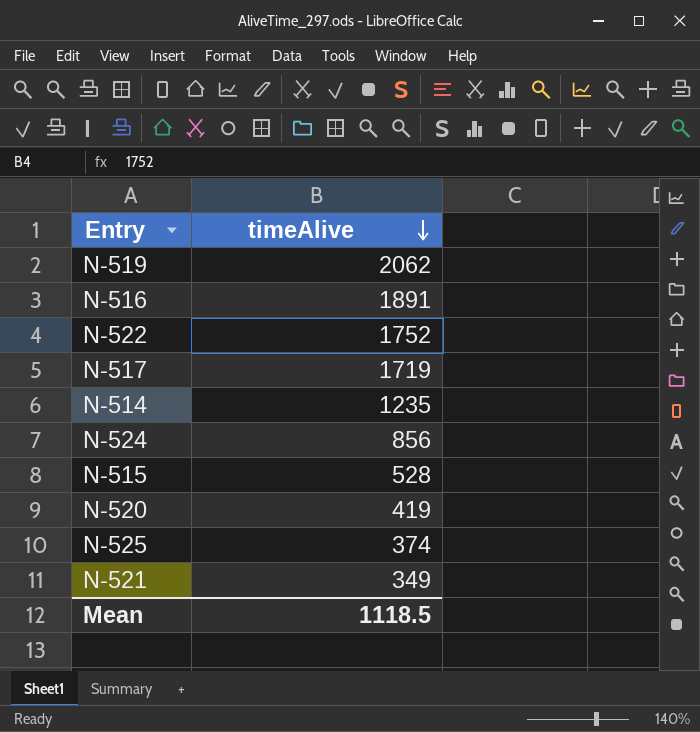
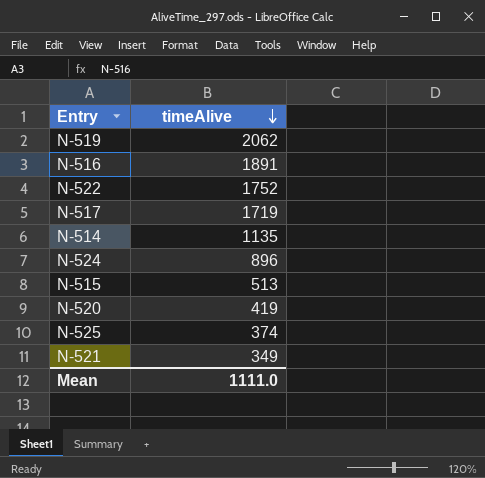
N-514 | timeAlive: 1235 -> 1135
N-524 | timeAlive: 856 -> 896
N-515 | timeAlive: 528 -> 513
Mean | timeAlive: 1118.5 -> 1111.0

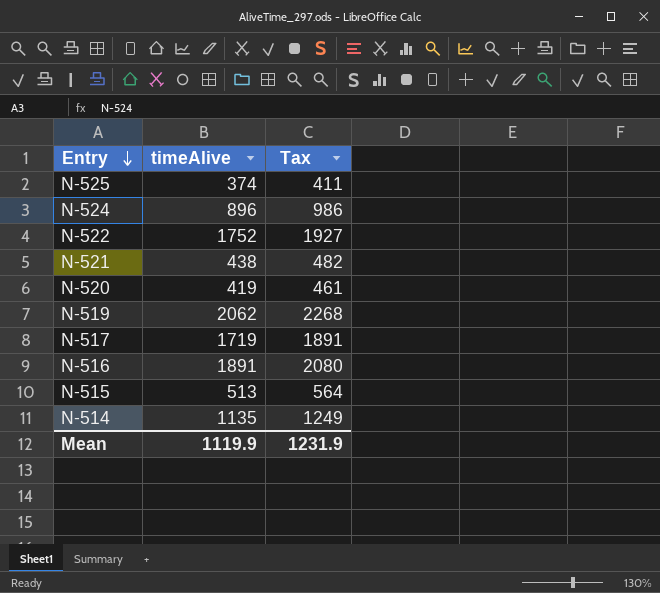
row order: timeAlive descending -> Entry descending
column Tax | formula: none -> [timeAlive] * 1.1
N-521 | timeAlive: 349 -> 438
Mean | timeAlive: 1111.0 -> 1119.9

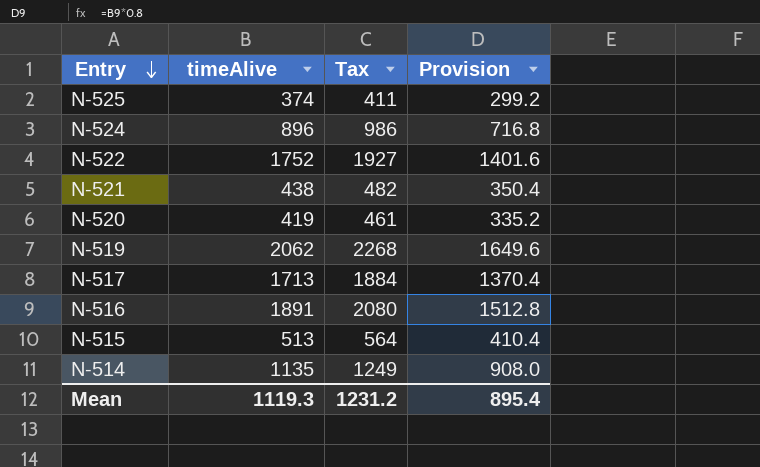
column Provision | formula: none -> [timeAlive] * 0.8
N-517 | timeAlive: 1719 -> 1713
N-517 | Tax: 1891 -> 1884
Mean | timeAlive: 1119.9 -> 1119.3
Mean | Tax: 1231.9 -> 1231.2

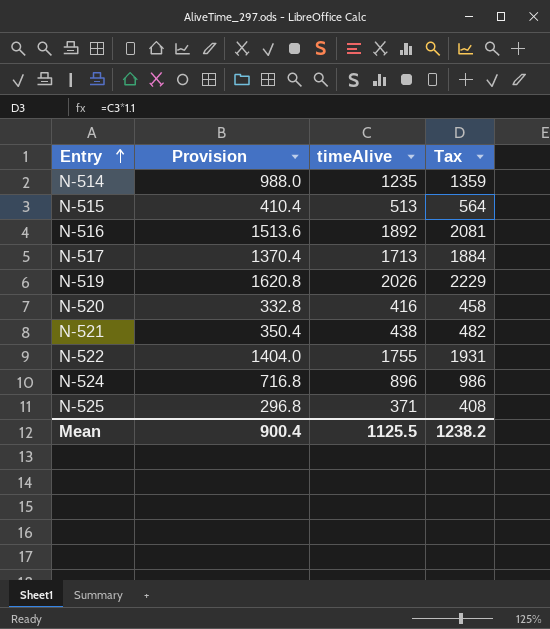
row order: Entry descending -> Entry ascending
column Provision | position: 4 -> 2
N-514 | Provision: 908.0 -> 988.0
N-514 | timeAlive: 1135 -> 1235
N-514 | Tax: 1249 -> 1359
N-516 | Provision: 1512.8 -> 1513.6
N-516 | timeAlive: 1891 -> 1892
N-516 | Tax: 2080 -> 2081
N-519 | Provision: 1649.6 -> 1620.8
N-519 | timeAlive: 2062 -> 2026
N-519 | Tax: 2268 -> 2229
N-520 | Provision: 335.2 -> 332.8
N-520 | timeAlive: 419 -> 416
N-520 | Tax: 461 -> 458
N-522 | Provision: 1401.6 -> 1404.0
N-522 | timeAlive: 1752 -> 1755
N-522 | Tax: 1927 -> 1931
N-525 | Provision: 299.2 -> 296.8
N-525 | timeAlive: 374 -> 371
N-525 | Tax: 411 -> 408
Mean | Provision: 895.4 -> 900.4
Mean | timeAlive: 1119.3 -> 1125.5
Mean | Tax: 1231.2 -> 1238.2

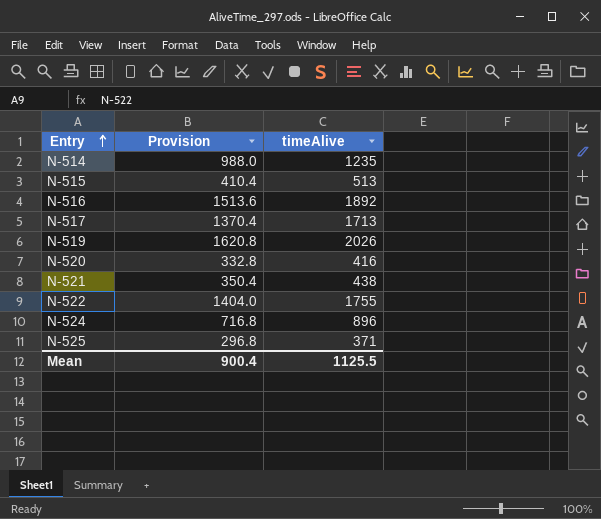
column Tax | formula: [timeAlive] * 1.1 -> none

